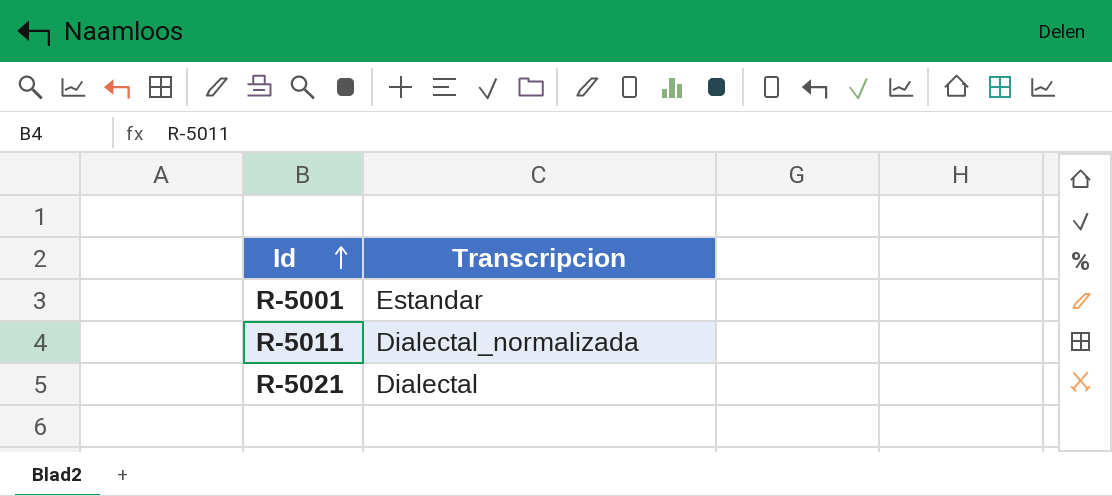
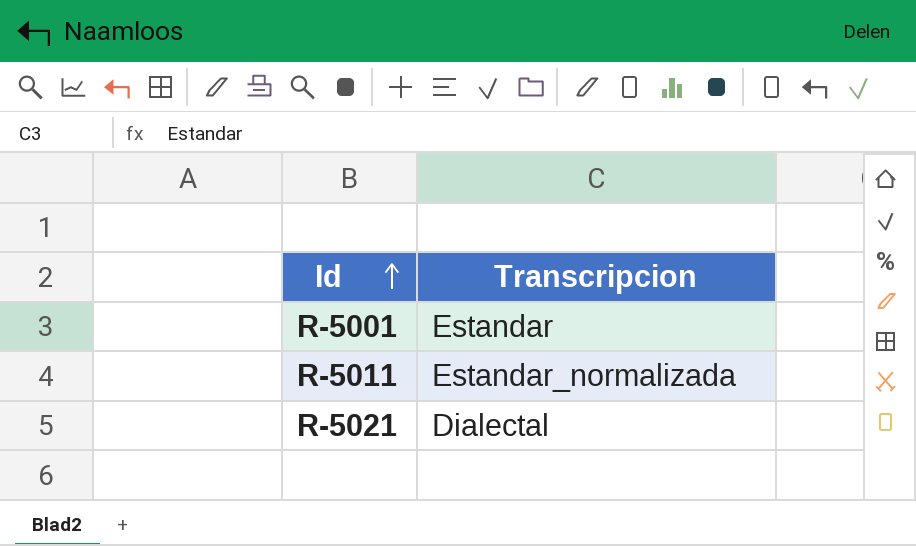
R-5011 | Transcripcion: Dialectal_normalizada -> Estandar_normalizada

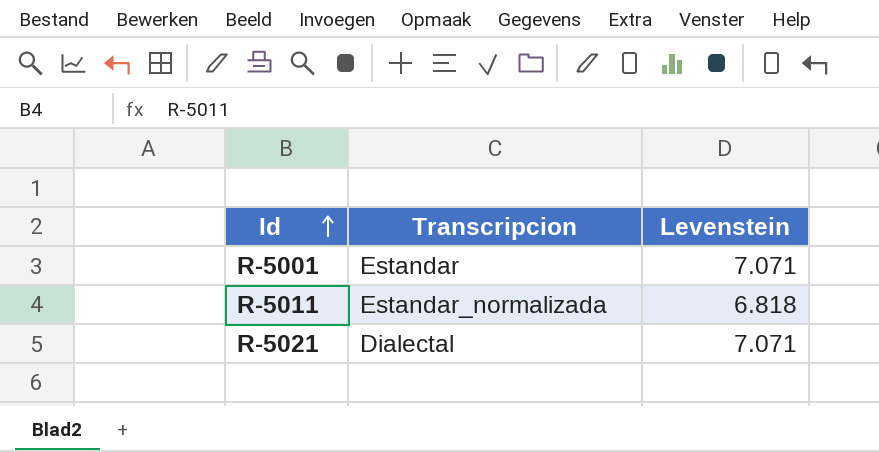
column Levenstein | position: none -> 3

